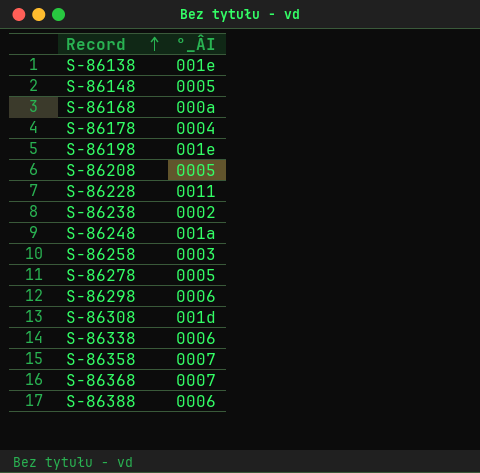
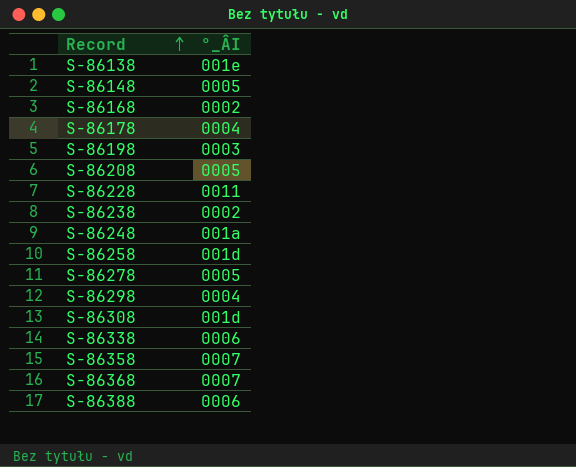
S-86168 | °_ÂI: 000a -> 0002
S-86198 | °_ÂI: 001e -> 0003
S-86258 | °_ÂI: 0003 -> 001d
S-86298 | °_ÂI: 0006 -> 0004

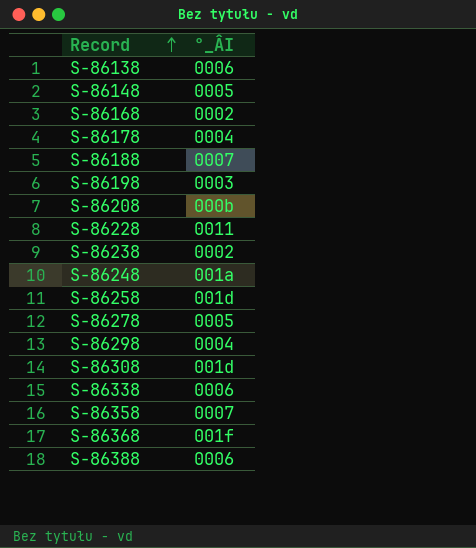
S-86138 | °_ÂI: 001e -> 0006
row S-86188: none -> 0007
S-86208 | °_ÂI: 0005 -> 000b
S-86368 | °_ÂI: 0007 -> 001f

